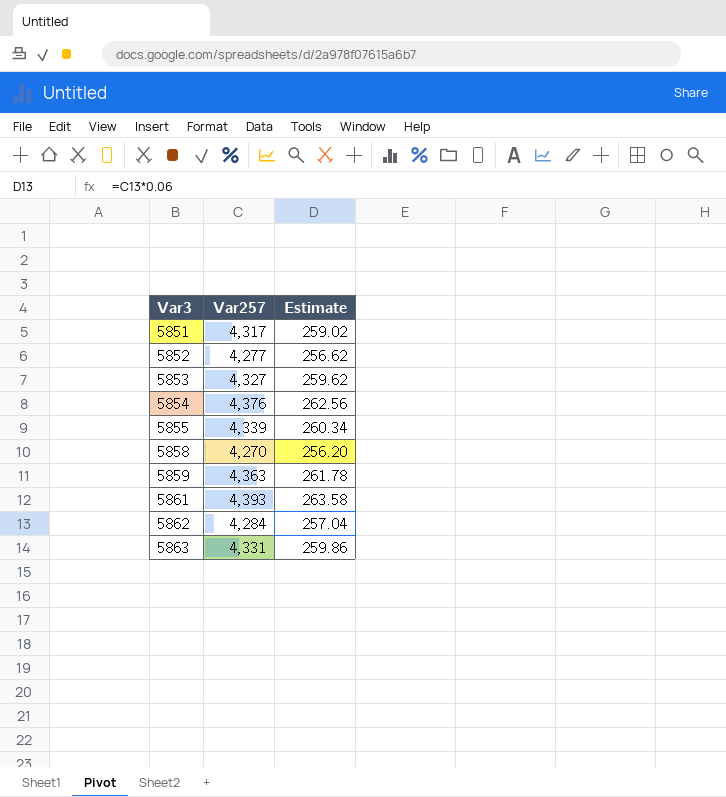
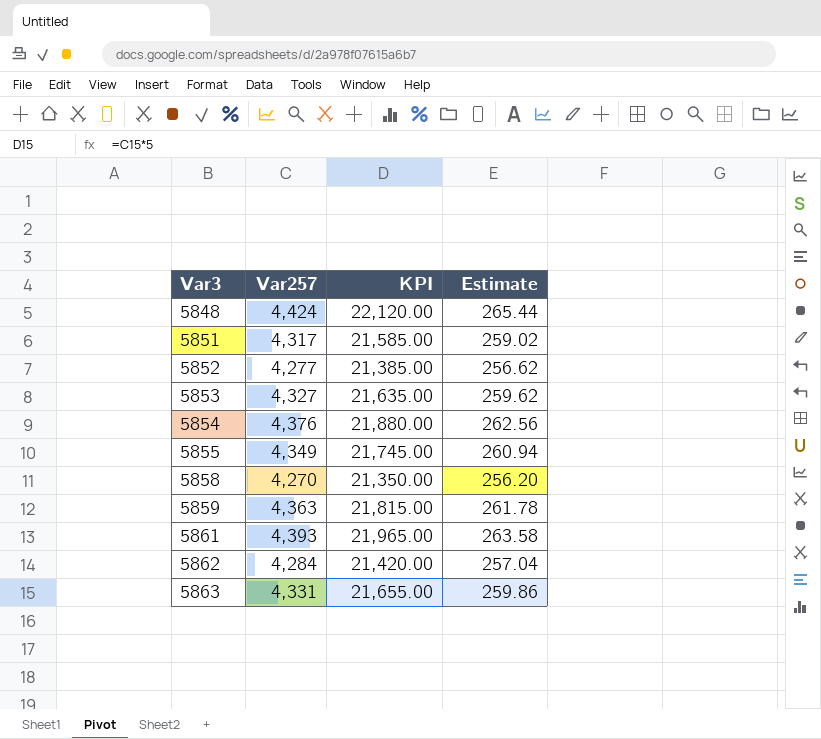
column KPI | formula: none -> [Var257] * 5
row 5848: none -> 4,424 | 22,120.00 | 265.44
5855 | Var257: 4,339 -> 4,349
5855 | Estimate: 260.34 -> 260.94

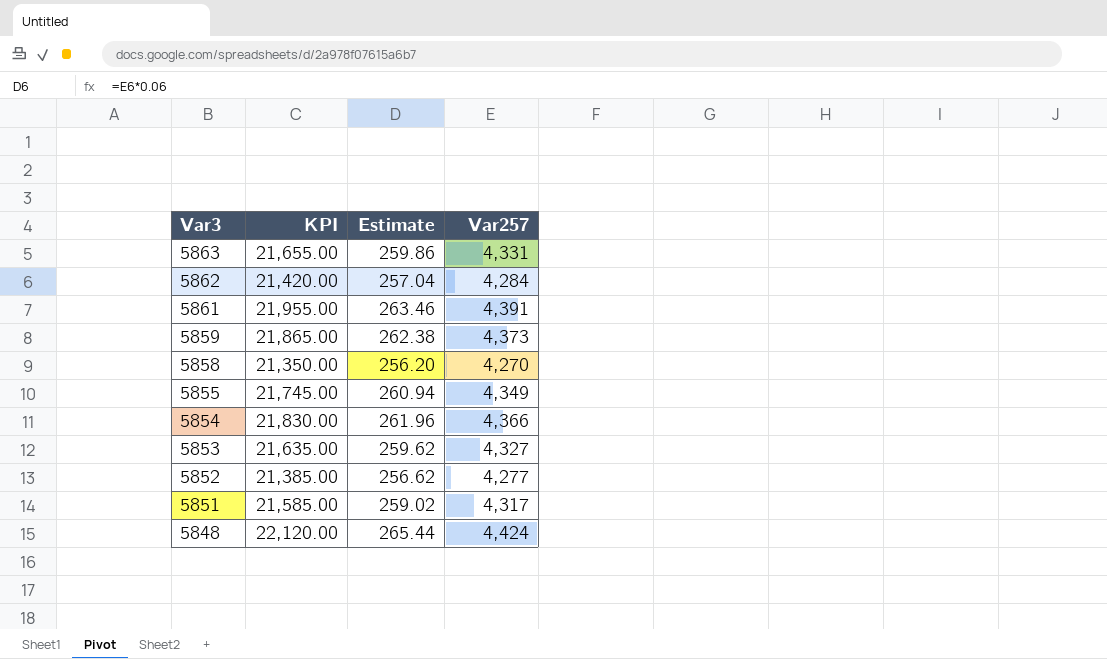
row order: Var3 ascending -> Var3 descending
column Var257 | position: 2 -> 4
5861 | KPI: 21,965.00 -> 21,955.00
5861 | Estimate: 263.58 -> 263.46
5861 | Var257: 4,393 -> 4,391
5859 | KPI: 21,815.00 -> 21,865.00
5859 | Estimate: 261.78 -> 262.38
5859 | Var257: 4,363 -> 4,373
5854 | KPI: 21,880.00 -> 21,830.00
5854 | Estimate: 262.56 -> 261.96
5854 | Var257: 4,376 -> 4,366

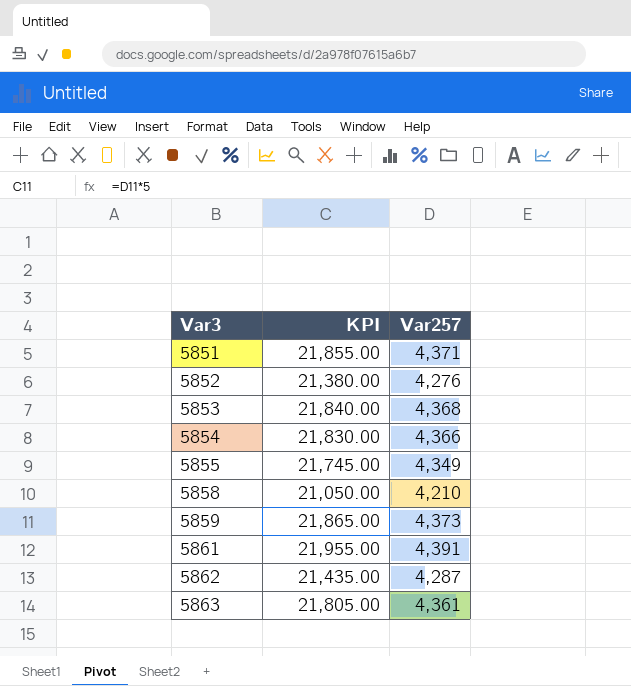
row order: Var3 descending -> Var3 ascending
column Estimate | formula: [Var257] * 0.06 -> none
row 5848: 22,120.00 | 265.44 | 4,424 -> none
5851 | KPI: 21,585.00 -> 21,855.00
5851 | Var257: 4,317 -> 4,371
5852 | KPI: 21,385.00 -> 21,380.00
5852 | Var257: 4,277 -> 4,276
5853 | KPI: 21,635.00 -> 21,840.00
5853 | Var257: 4,327 -> 4,368
5858 | KPI: 21,350.00 -> 21,050.00
5858 | Var257: 4,270 -> 4,210
5862 | KPI: 21,420.00 -> 21,435.00
5862 | Var257: 4,284 -> 4,287
5863 | KPI: 21,655.00 -> 21,805.00
5863 | Var257: 4,331 -> 4,361

